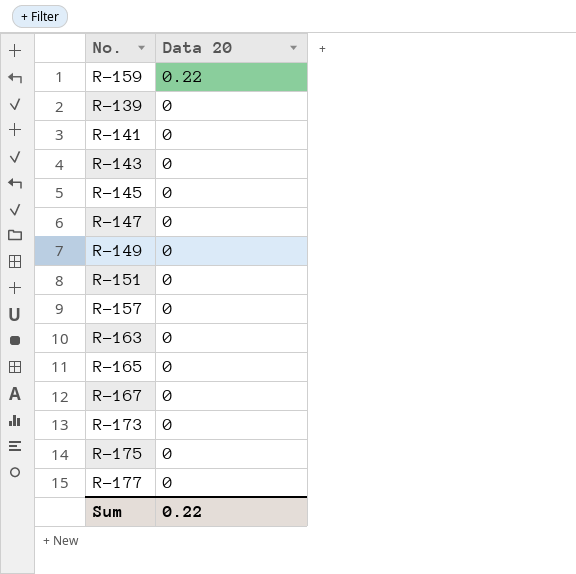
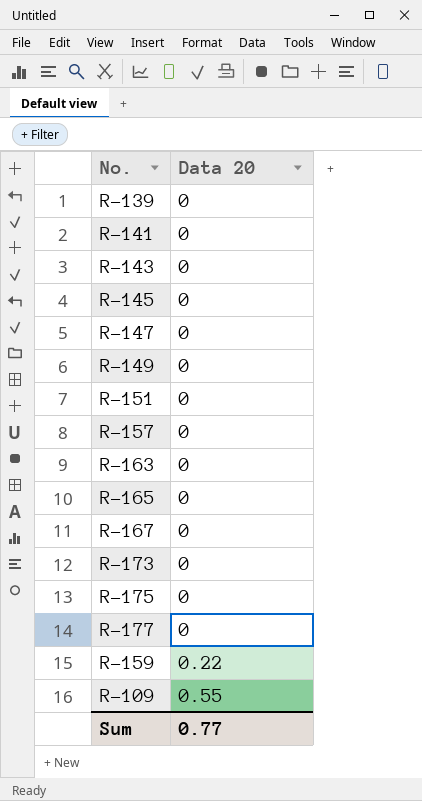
row order: Data 20 descending -> Data 20 ascending
row R-109: none -> 0.55
Sum | Data 20: 0.22 -> 0.77

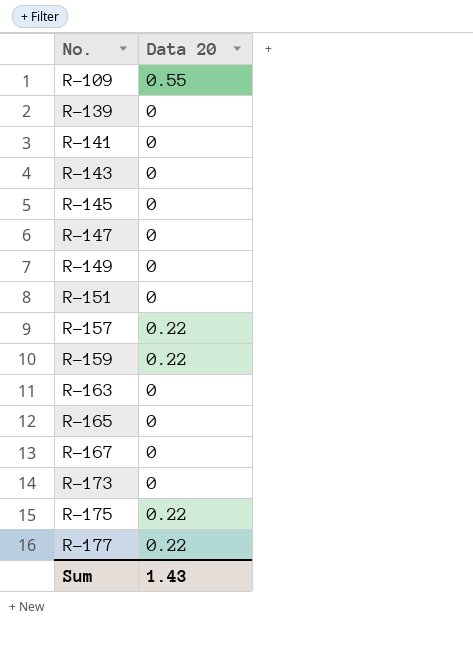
row order: Data 20 ascending -> No. ascending
R-157 | Data 20: 0 -> 0.22
R-175 | Data 20: 0 -> 0.22
R-177 | Data 20: 0 -> 0.22
Sum | Data 20: 0.77 -> 1.43

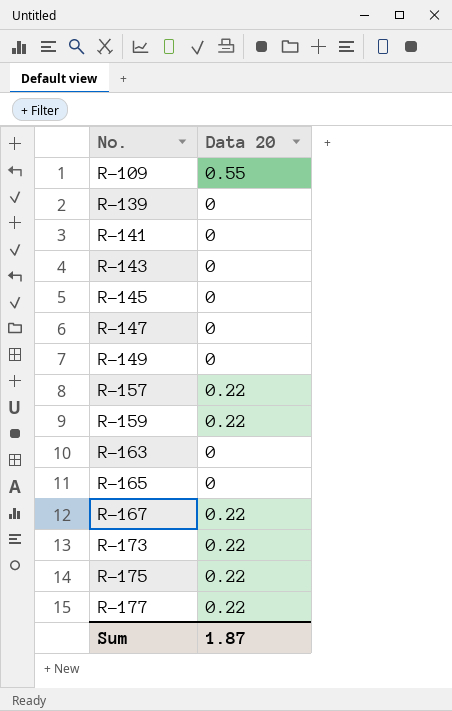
row R-151: 0 -> none
R-167 | Data 20: 0 -> 0.22
R-173 | Data 20: 0 -> 0.22
Sum | Data 20: 1.43 -> 1.87

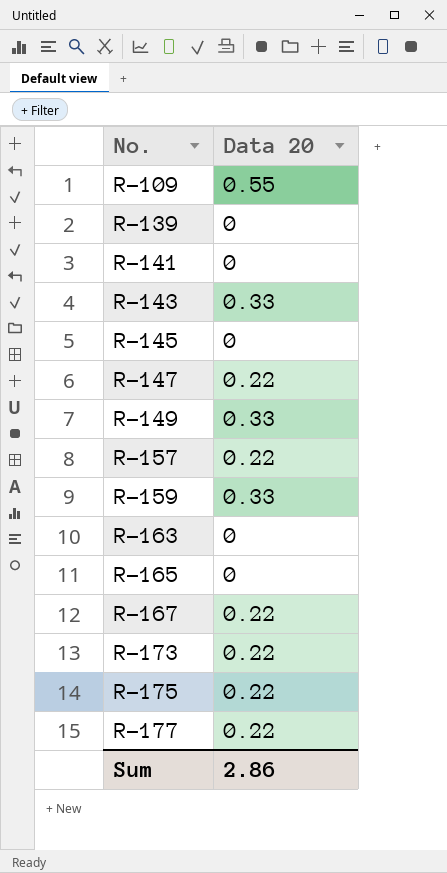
R-143 | Data 20: 0 -> 0.33
R-147 | Data 20: 0 -> 0.22
R-149 | Data 20: 0 -> 0.33
R-159 | Data 20: 0.22 -> 0.33
Sum | Data 20: 1.87 -> 2.86

